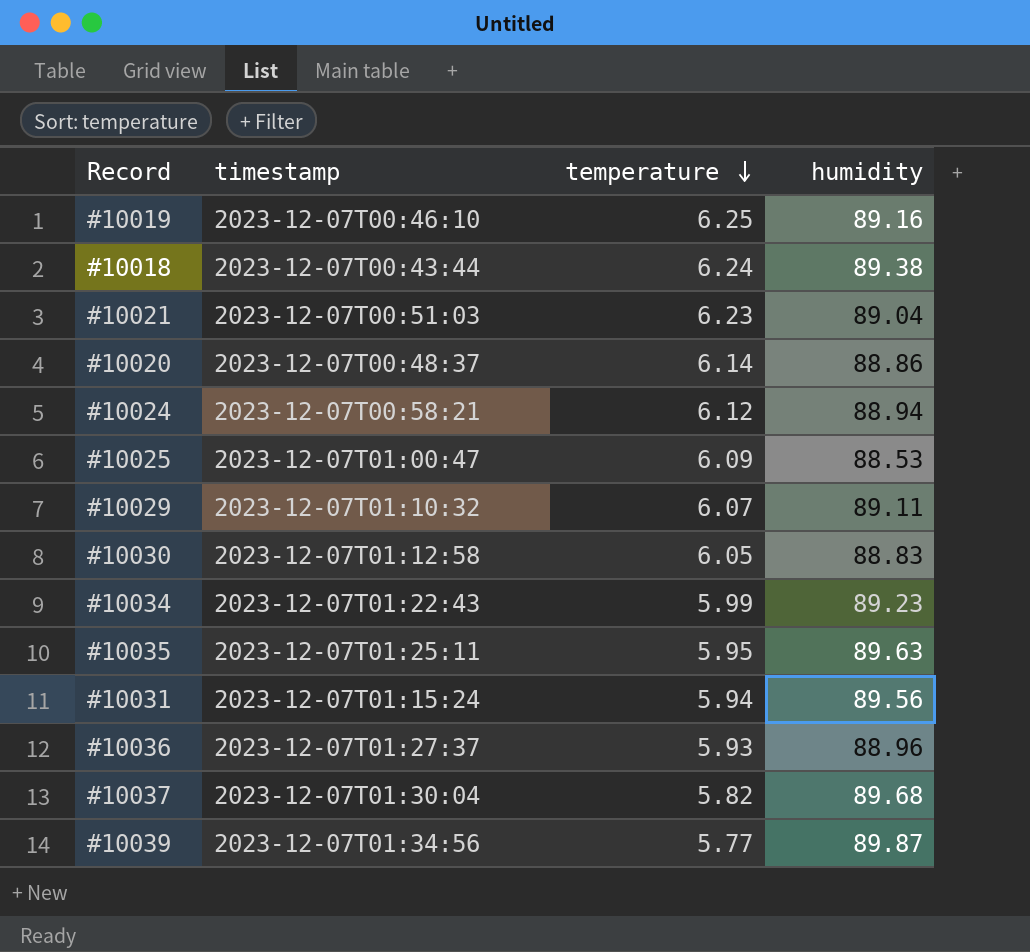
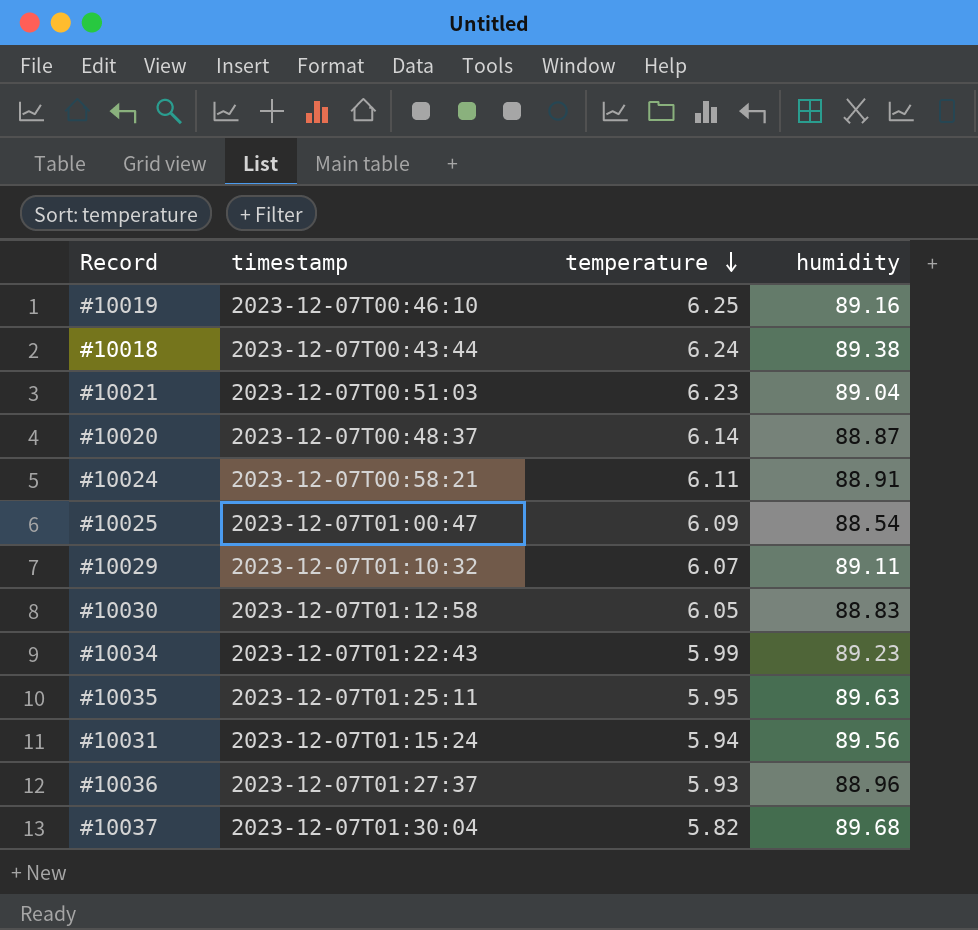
row #10039: 2023-12-07T01:34:56 | 5.77 | 89.87 -> none
#10020 | humidity: 88.86 -> 88.87
#10024 | temperature: 6.12 -> 6.11
#10024 | humidity: 88.94 -> 88.91
#10025 | humidity: 88.53 -> 88.54

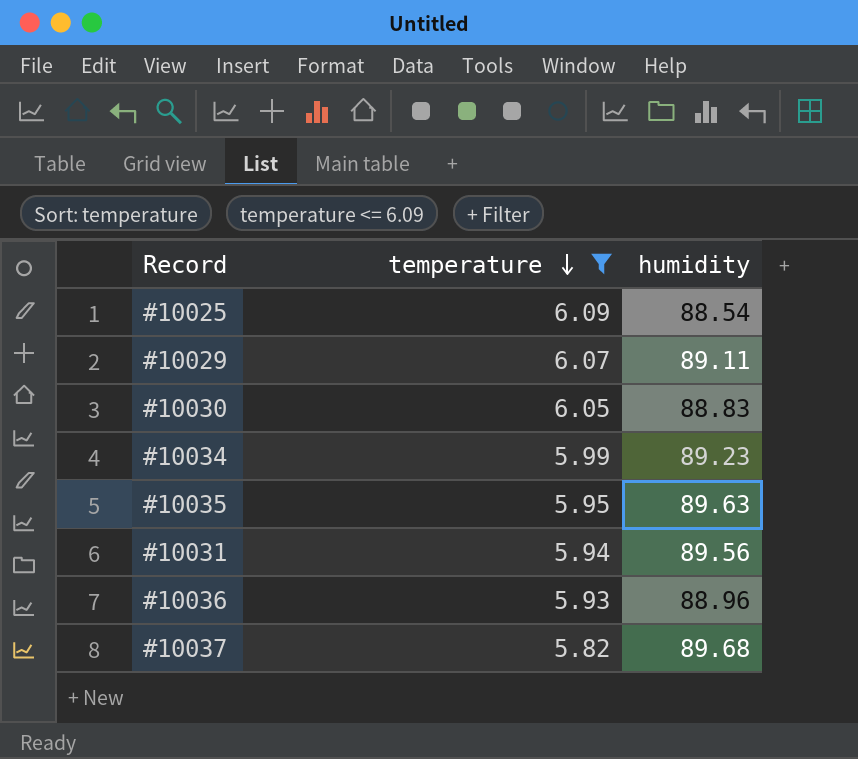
filter: none -> temperature <= 6.09
column timestamp | position: 2 -> none

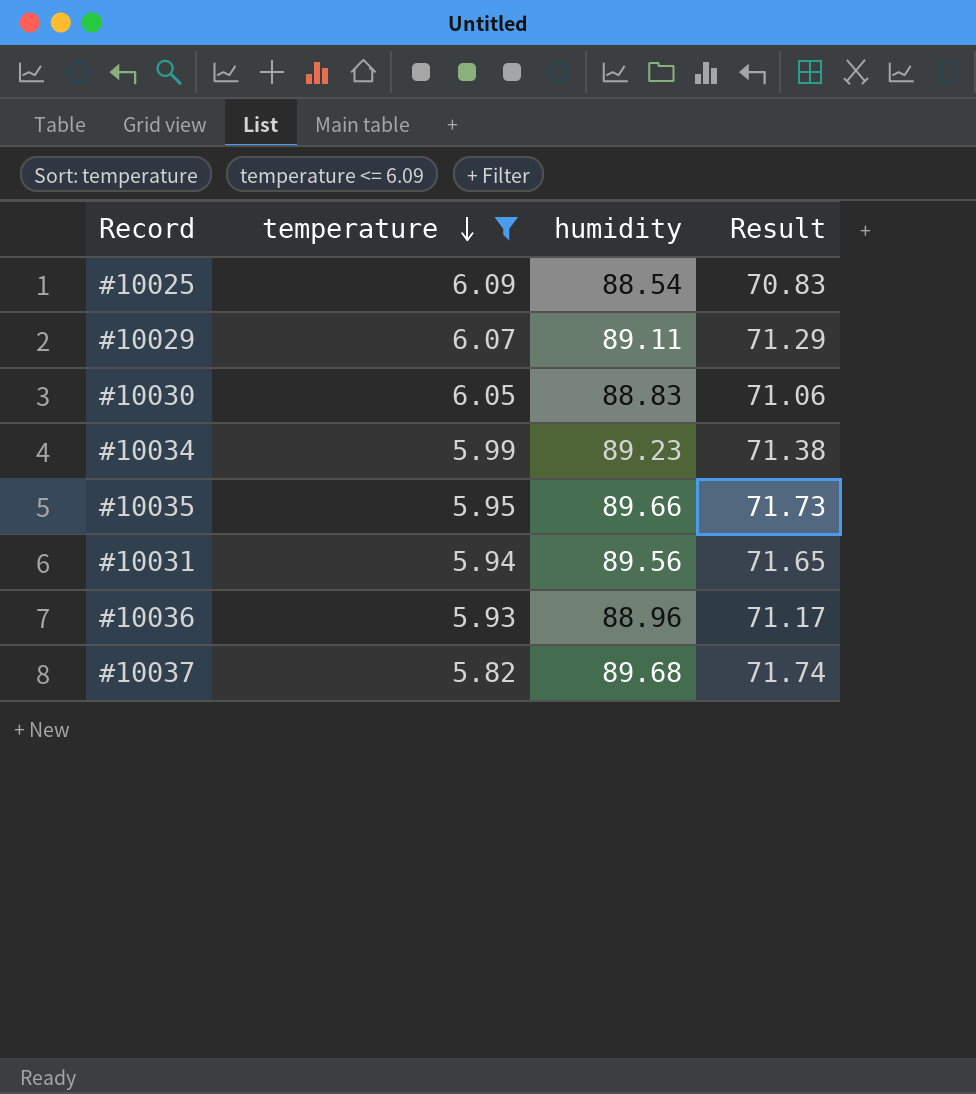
column Result | formula: none -> [humidity] * 0.8
#10035 | humidity: 89.63 -> 89.66

